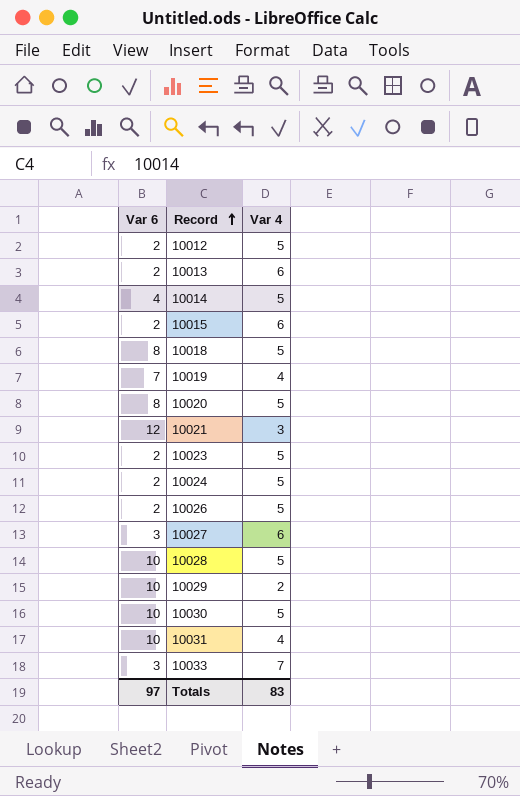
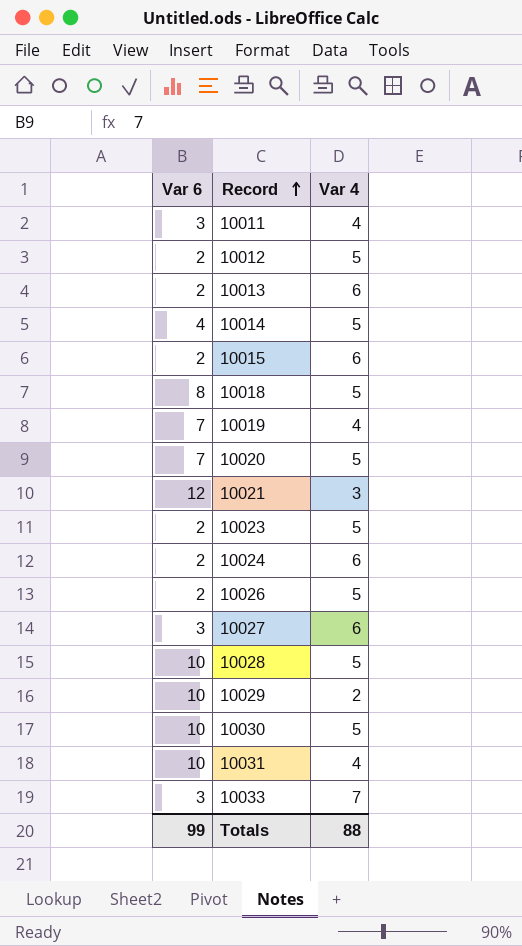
row 10011: none -> 3 | 4
10020 | Var 6: 8 -> 7
10024 | Var 4: 5 -> 6
Totals | Var 6: 97 -> 99
Totals | Var 4: 83 -> 88

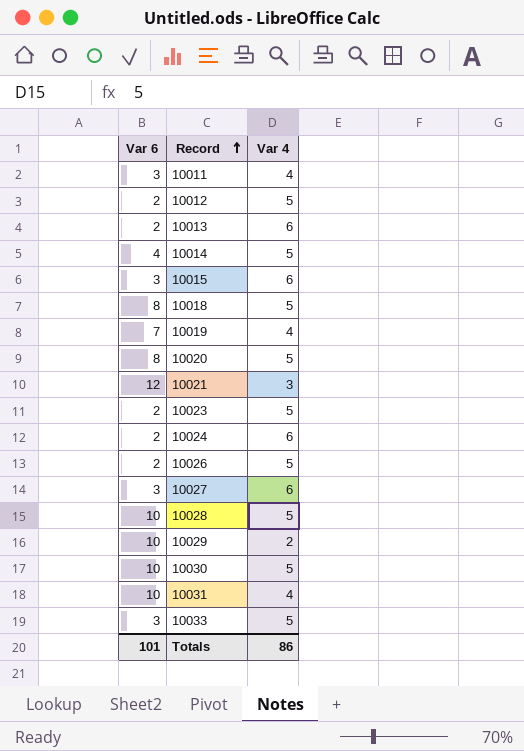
10015 | Var 6: 2 -> 3
10020 | Var 6: 7 -> 8
10033 | Var 4: 7 -> 5
Totals | Var 6: 99 -> 101
Totals | Var 4: 88 -> 86

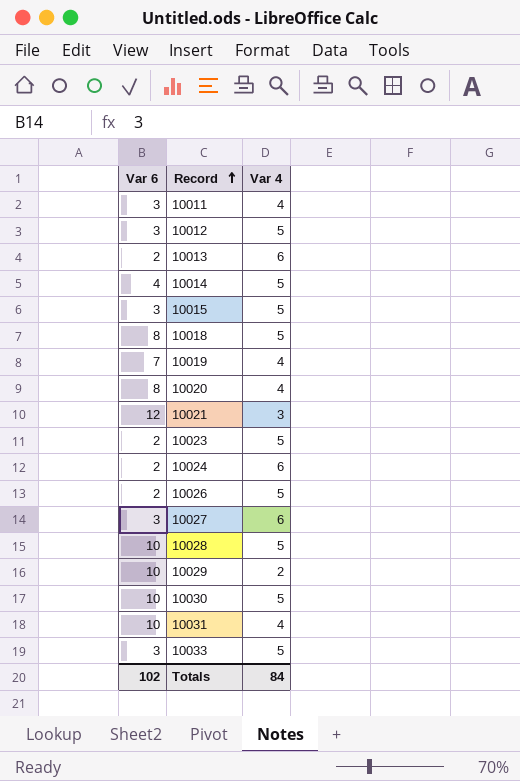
10012 | Var 6: 2 -> 3
10015 | Var 4: 6 -> 5
10020 | Var 4: 5 -> 4
Totals | Var 6: 101 -> 102
Totals | Var 4: 86 -> 84

